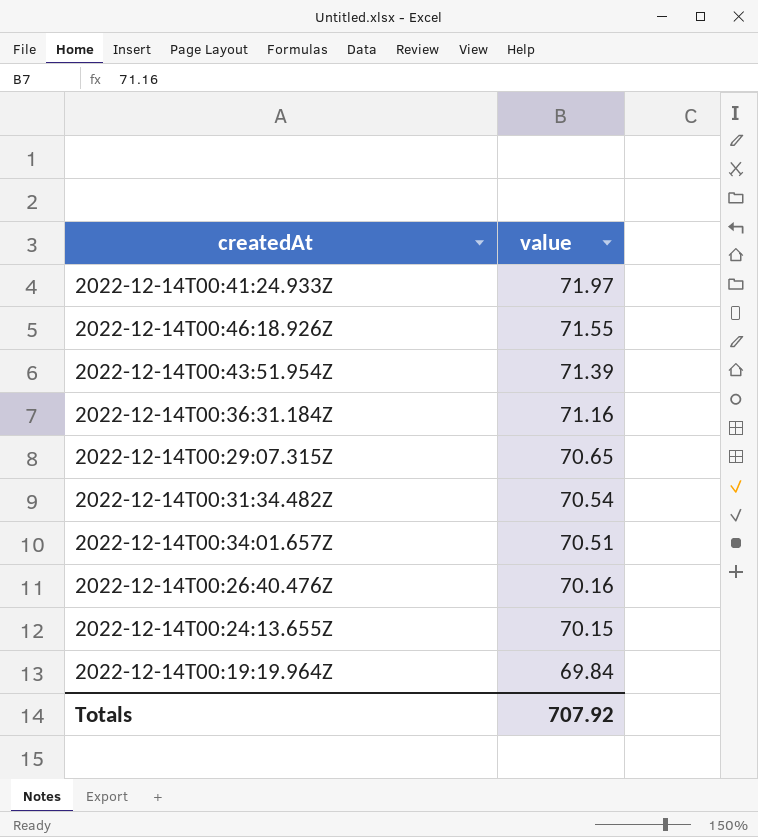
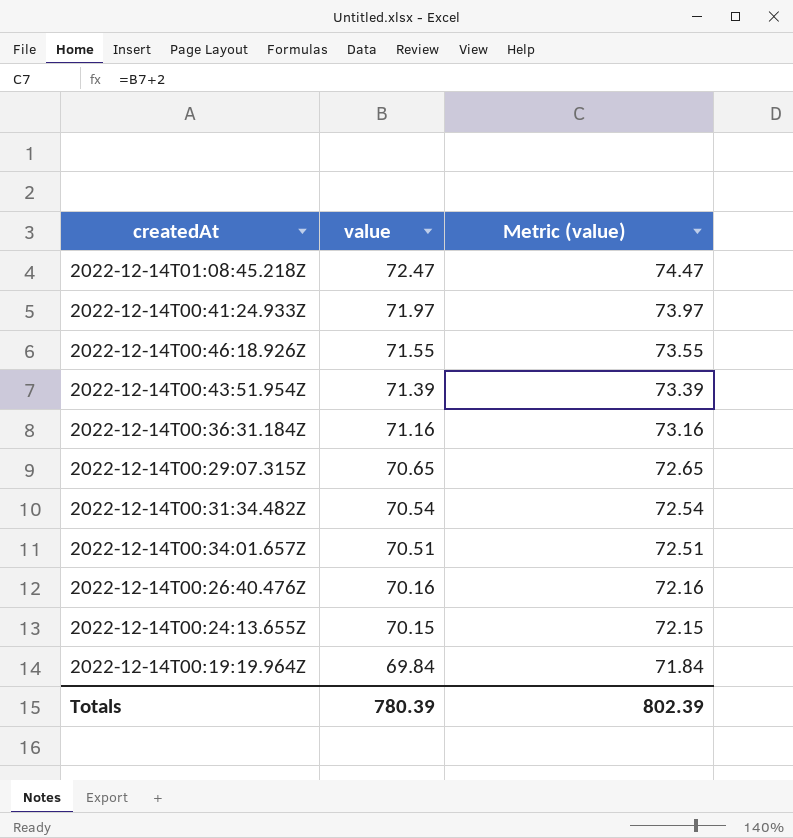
column Metric (value) | formula: none -> [value] + 2
row 2022-12-14T01:08:45.218Z: none -> 72.47 | 74.47
Totals | value: 707.92 -> 780.39

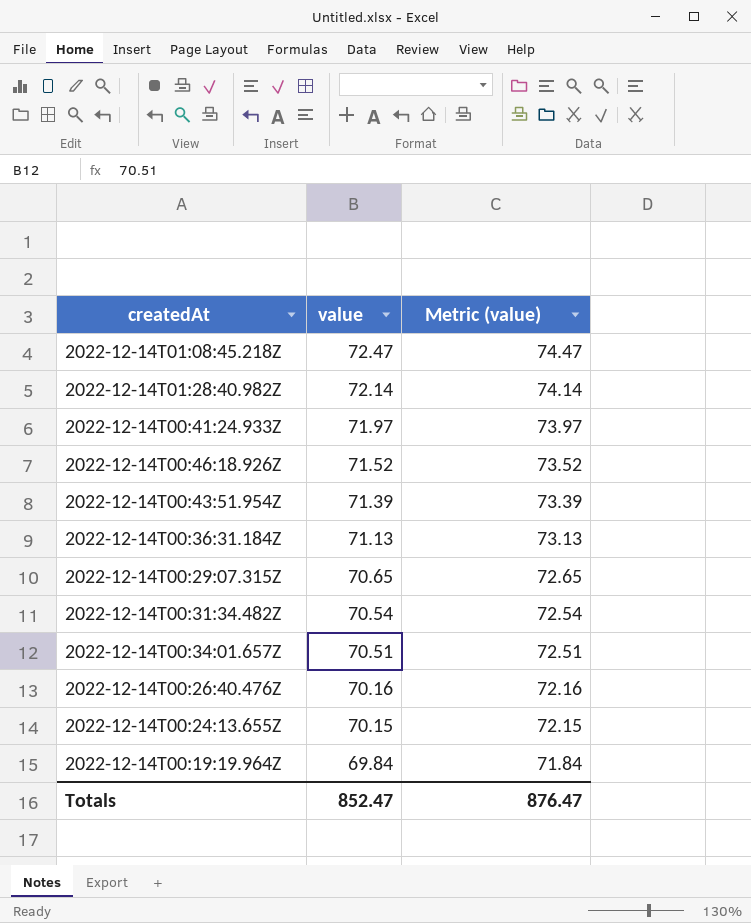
row 2022-12-14T01:28:40.982Z: none -> 72.14 | 74.14
2022-12-14T00:46:18.926Z | value: 71.55 -> 71.52
2022-12-14T00:46:18.926Z | Metric (value): 73.55 -> 73.52
2022-12-14T00:36:31.184Z | value: 71.16 -> 71.13
2022-12-14T00:36:31.184Z | Metric (value): 73.16 -> 73.13
Totals | value: 780.39 -> 852.47
Totals | Metric (value): 802.39 -> 876.47

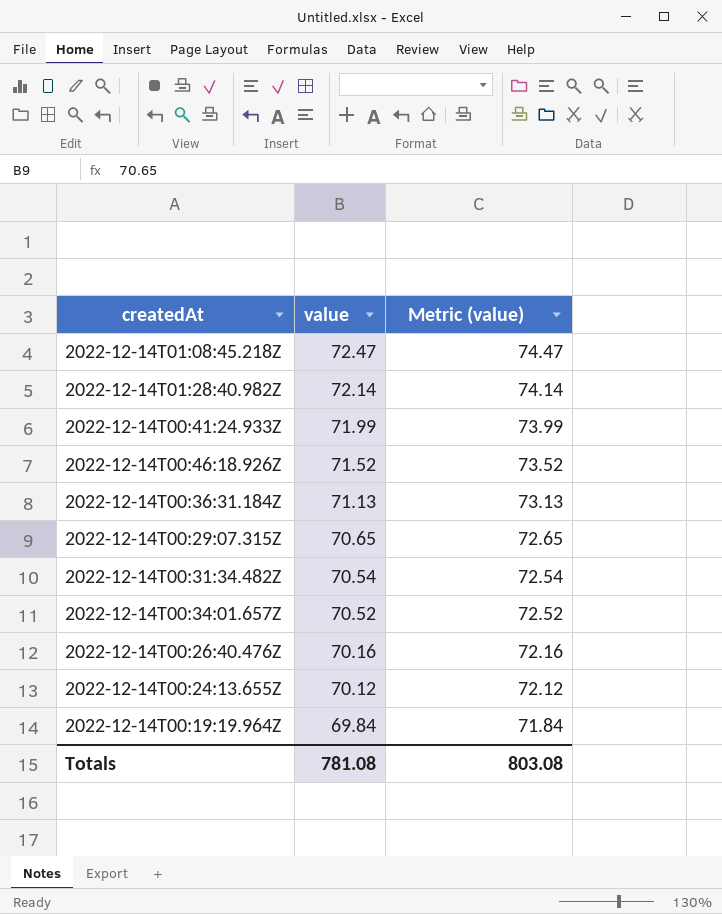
row 2022-12-14T00:43:51.954Z: 71.39 | 73.39 -> none
2022-12-14T00:41:24.933Z | value: 71.97 -> 71.99
2022-12-14T00:41:24.933Z | Metric (value): 73.97 -> 73.99
2022-12-14T00:34:01.657Z | value: 70.51 -> 70.52
2022-12-14T00:34:01.657Z | Metric (value): 72.51 -> 72.52
2022-12-14T00:24:13.655Z | value: 70.15 -> 70.12
2022-12-14T00:24:13.655Z | Metric (value): 72.15 -> 72.12
Totals | value: 852.47 -> 781.08
Totals | Metric (value): 876.47 -> 803.08

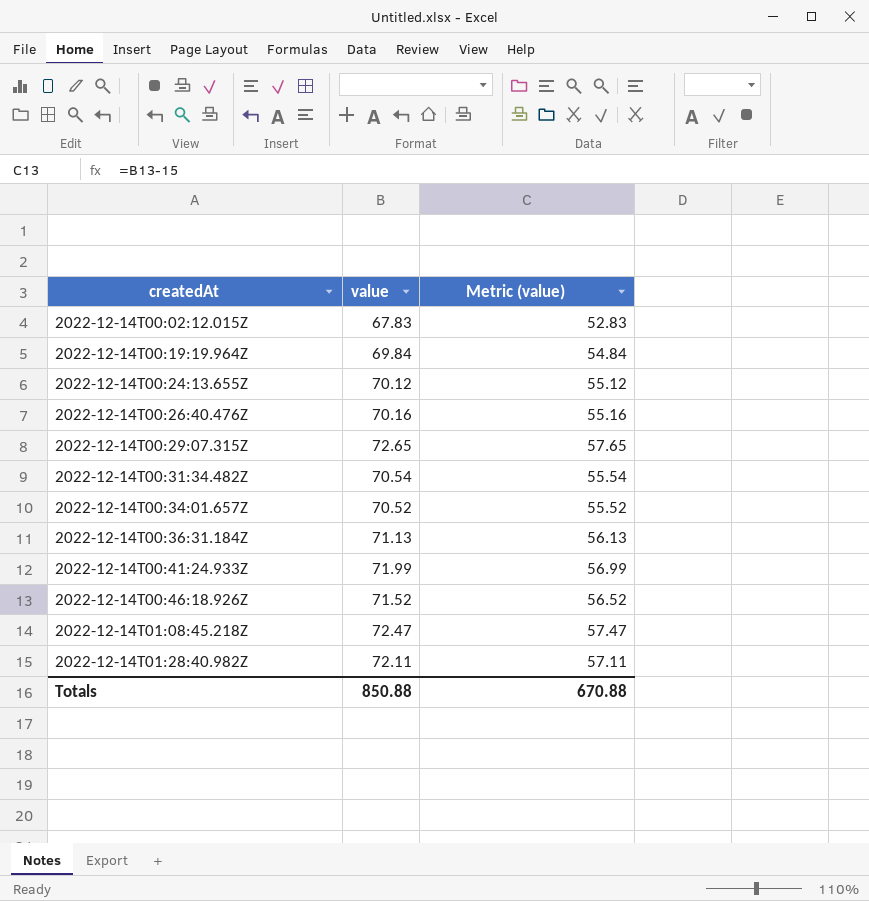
row order: value descending -> createdAt ascending
column Metric (value) | formula: [value] + 2 -> [value] - 15
row 2022-12-14T00:02:12.015Z: none -> 67.83 | 52.83
2022-12-14T00:29:07.315Z | value: 70.65 -> 72.65
2022-12-14T01:28:40.982Z | value: 72.14 -> 72.11
Totals | value: 781.08 -> 850.88
Totals | Metric (value): 803.08 -> 670.88

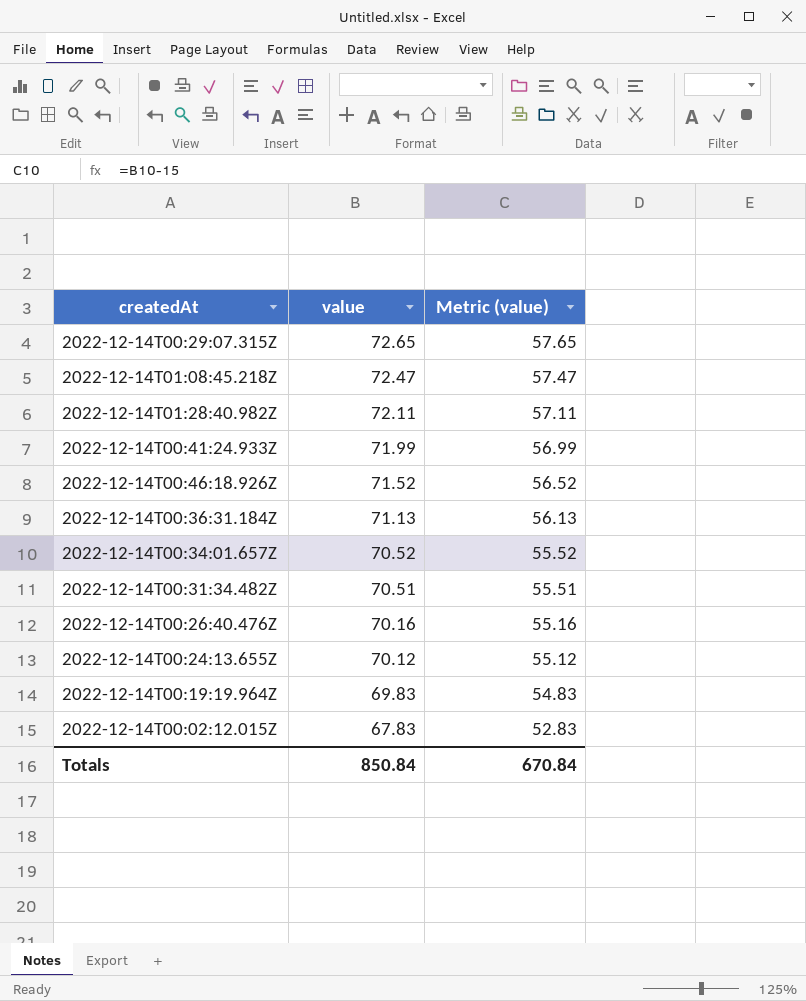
row order: createdAt ascending -> value descending
2022-12-14T00:31:34.482Z | value: 70.54 -> 70.51
2022-12-14T00:31:34.482Z | Metric (value): 55.54 -> 55.51
2022-12-14T00:19:19.964Z | value: 69.84 -> 69.83
2022-12-14T00:19:19.964Z | Metric (value): 54.84 -> 54.83
Totals | value: 850.88 -> 850.84
Totals | Metric (value): 670.88 -> 670.84

